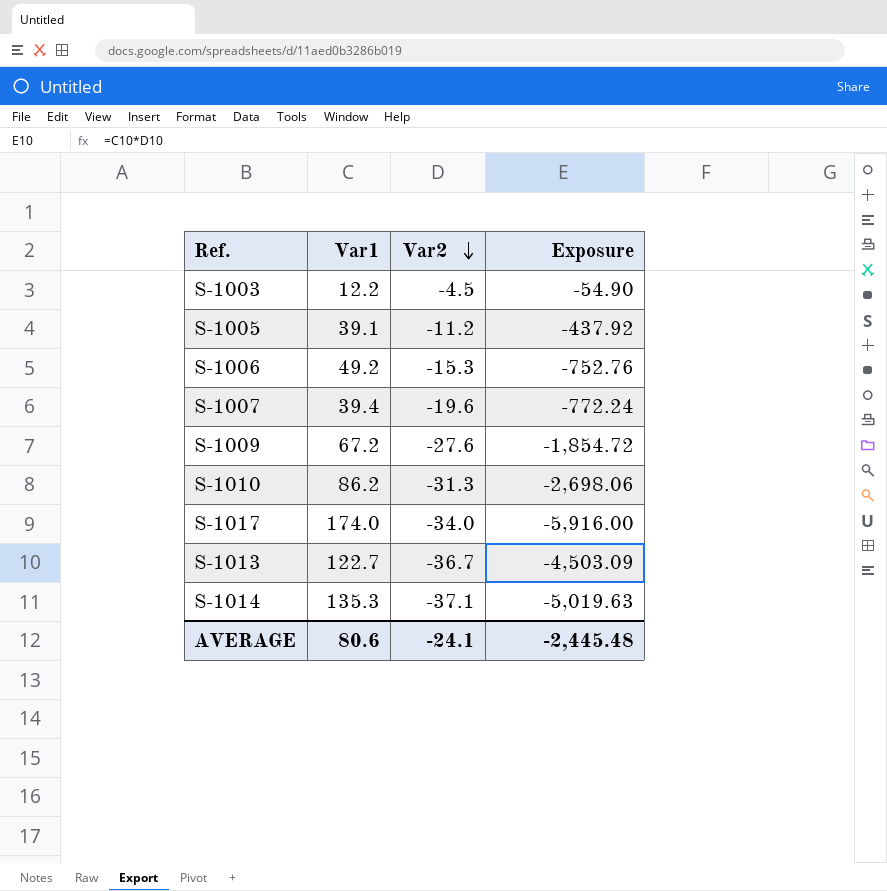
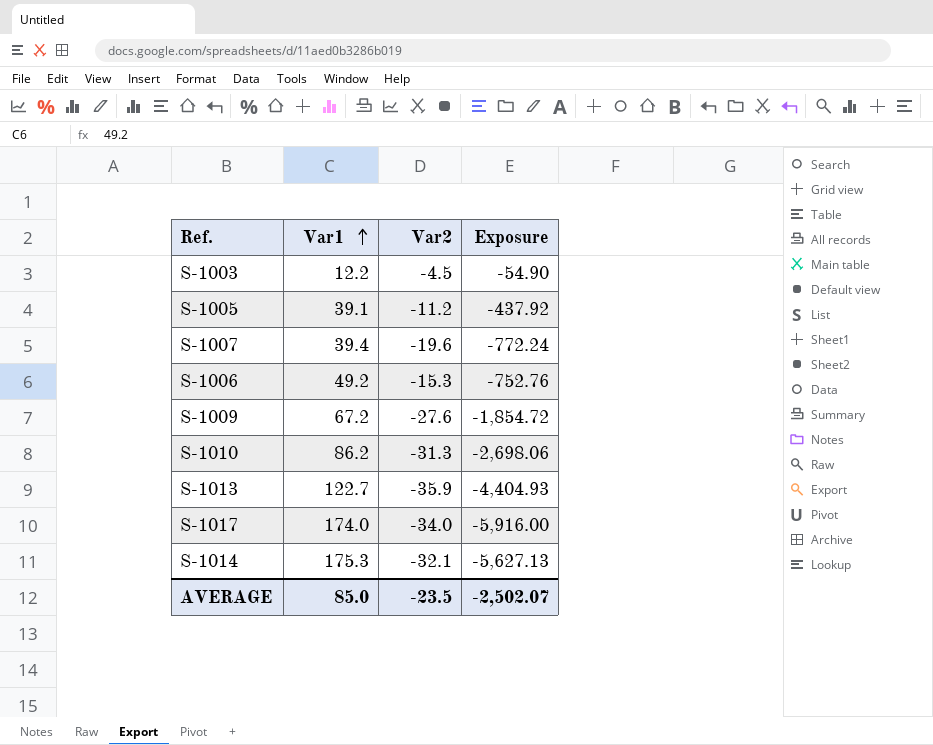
row order: Var2 descending -> Var1 ascending
S-1013 | Var2: -36.7 -> -35.9
S-1013 | Exposure: -4,503.09 -> -4,404.93
S-1014 | Var1: 135.3 -> 175.3
S-1014 | Var2: -37.1 -> -32.1
S-1014 | Exposure: -5,019.63 -> -5,627.13
AVERAGE | Var1: 80.6 -> 85.0
AVERAGE | Var2: -24.1 -> -23.5
AVERAGE | Exposure: -2,445.48 -> -2,502.07

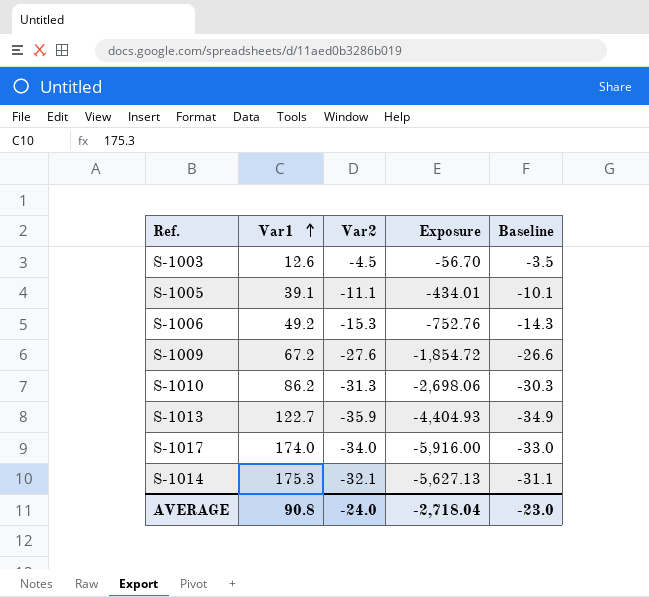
column Baseline | formula: none -> [Var2] + 1
row S-1007: 39.4 | -19.6 | -772.24 -> none
S-1003 | Var1: 12.2 -> 12.6
S-1003 | Exposure: -54.90 -> -56.70
S-1005 | Var2: -11.2 -> -11.1
S-1005 | Exposure: -437.92 -> -434.01
AVERAGE | Var1: 85.0 -> 90.8
AVERAGE | Var2: -23.5 -> -24.0
AVERAGE | Exposure: -2,502.07 -> -2,718.04

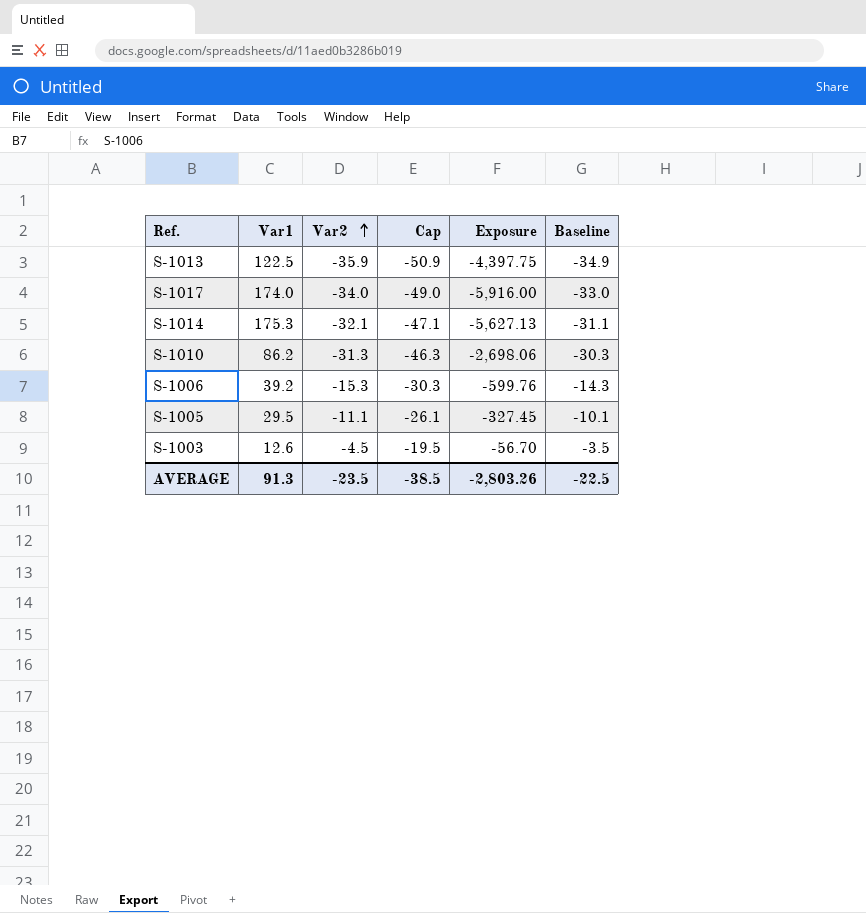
row order: Var1 ascending -> Var2 ascending
column Cap | formula: none -> [Var2] - 15
row S-1009: 67.2 | -27.6 | -1,854.72 | -26.6 -> none
S-1013 | Var1: 122.7 -> 122.5
S-1013 | Exposure: -4,404.93 -> -4,397.75
S-1006 | Var1: 49.2 -> 39.2
S-1006 | Exposure: -752.76 -> -599.76
S-1005 | Var1: 39.1 -> 29.5
S-1005 | Exposure: -434.01 -> -327.45
AVERAGE | Var1: 90.8 -> 91.3
AVERAGE | Var2: -24.0 -> -23.5
AVERAGE | Exposure: -2,718.04 -> -2,803.26
AVERAGE | Baseline: -23.0 -> -22.5

